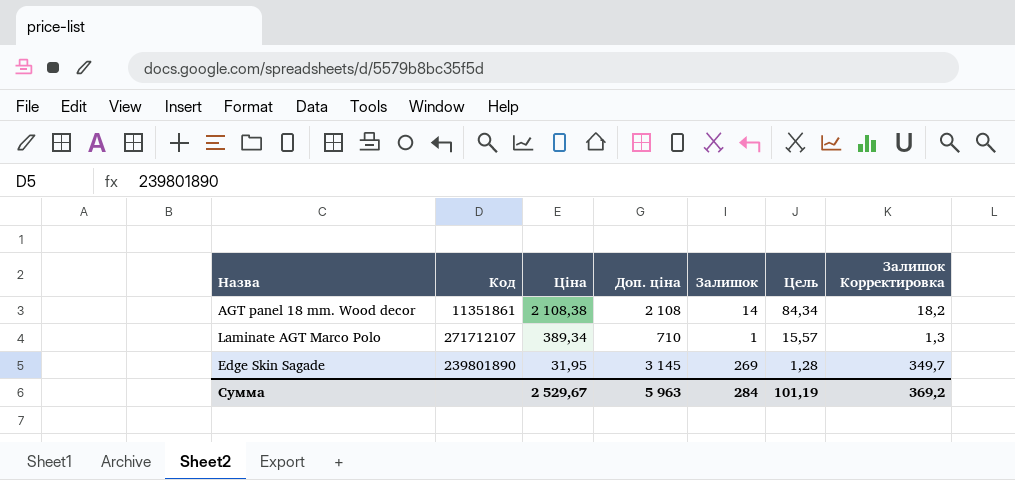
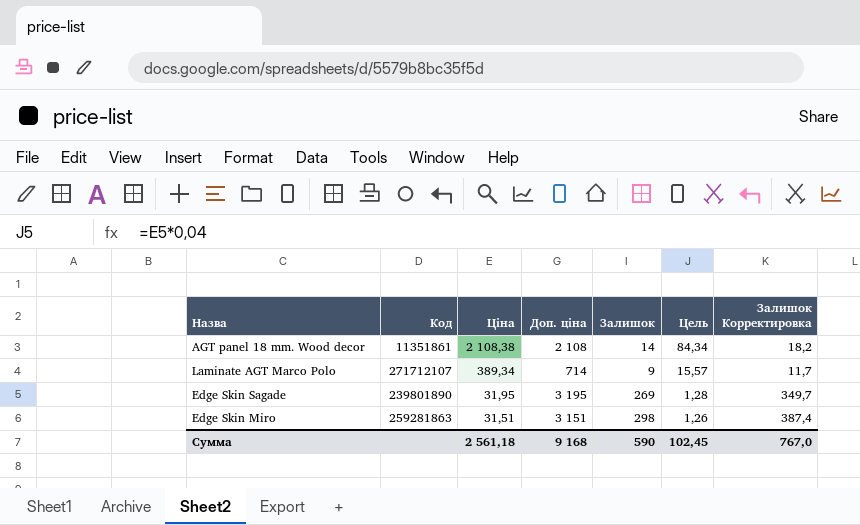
Laminate AGT Marco Polo | Доп. ціна: 710 -> 714
Laminate AGT Marco Polo | Залишок: 1 -> 9
Laminate AGT Marco Polo | Залишок Корректировка: 1,3 -> 11,7
Edge Skin Sagade | Доп. ціна: 3 145 -> 3 195
row Edge Skin Miro: none -> 259281863 | 31,51 | 3 151 | 298 | 1,26 | 387,4
Сумма | Ціна: 2 529,67 -> 2 561,18
Сумма | Доп. ціна: 5 963 -> 9 168
Сумма | Залишок: 284 -> 590
Сумма | Цель: 101,19 -> 102,45
Сумма | Залишок Корректировка: 369,2 -> 767,0

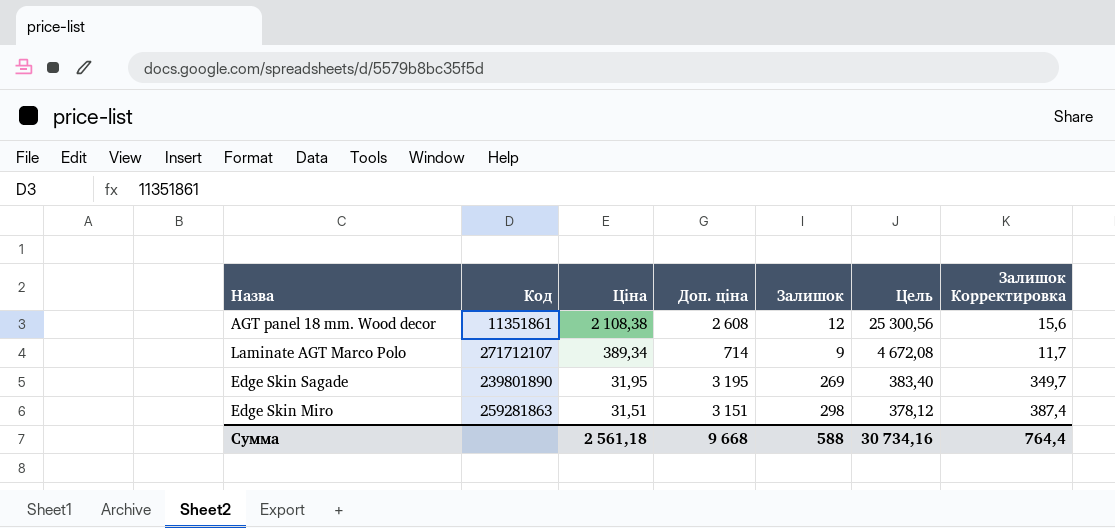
column Цель | formula: [Ціна] * 0,04 -> [Ціна] * 12
AGT panel 18 mm. Wood decor | Доп. ціна: 2 108 -> 2 608
AGT panel 18 mm. Wood decor | Залишок: 14 -> 12
AGT panel 18 mm. Wood decor | Залишок Корректировка: 18,2 -> 15,6
Сумма | Доп. ціна: 9 168 -> 9 668
Сумма | Залишок: 590 -> 588
Сумма | Цель: 102,45 -> 30 734,16
Сумма | Залишок Корректировка: 767,0 -> 764,4

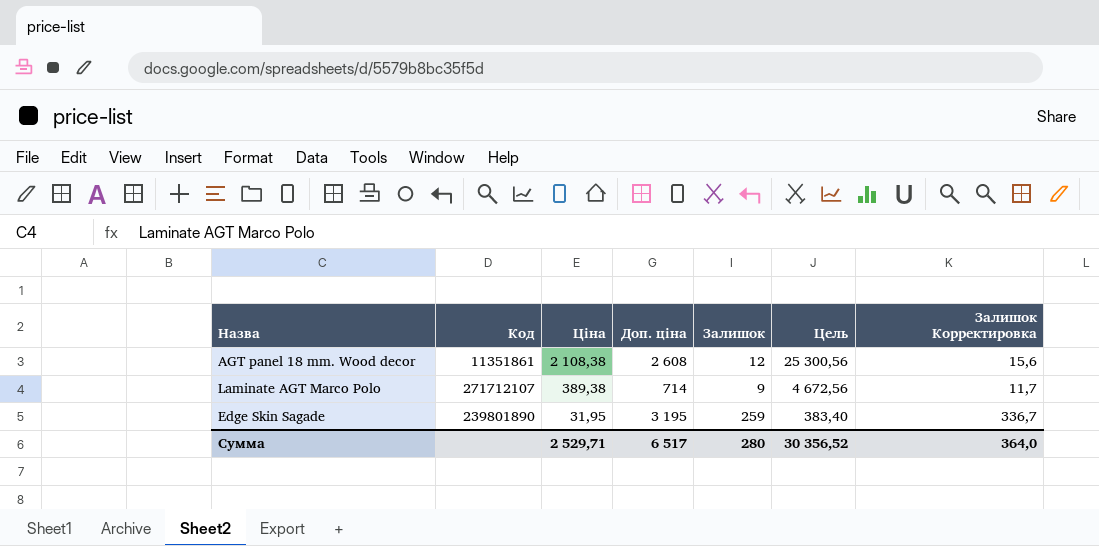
row Edge Skin Miro: 259281863 | 31,51 | 3 151 | 298 | 378,12 | 387,4 -> none
Laminate AGT Marco Polo | Ціна: 389,34 -> 389,38
Laminate AGT Marco Polo | Цель: 4 672,08 -> 4 672,56
Edge Skin Sagade | Залишок: 269 -> 259
Edge Skin Sagade | Залишок Корректировка: 349,7 -> 336,7
Сумма | Ціна: 2 561,18 -> 2 529,71
Сумма | Доп. ціна: 9 668 -> 6 517
Сумма | Залишок: 588 -> 280
Сумма | Цель: 30 734,16 -> 30 356,52
Сумма | Залишок Корректировка: 764,4 -> 364,0

